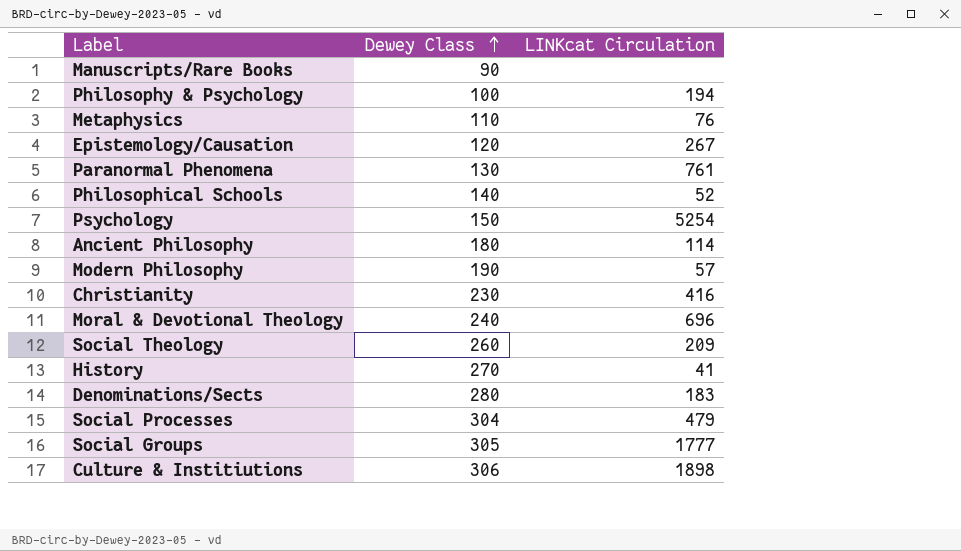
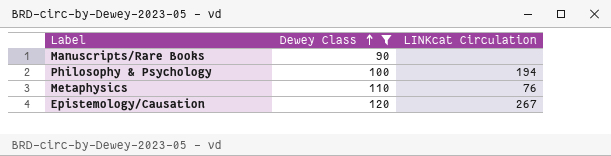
filter: none -> Dewey Class <= 120

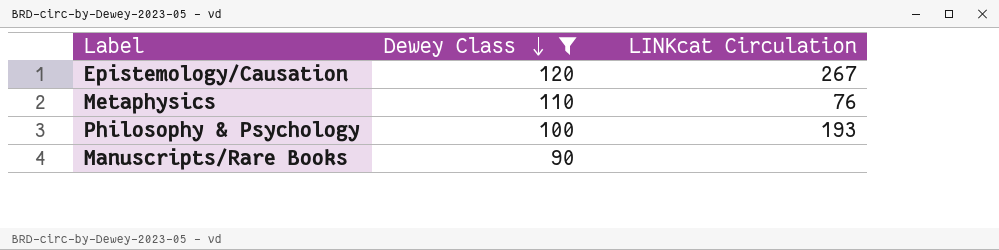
row order: Dewey Class ascending -> Dewey Class descending
Philosophy & Psychology | LINKcat Circulation: 194 -> 193

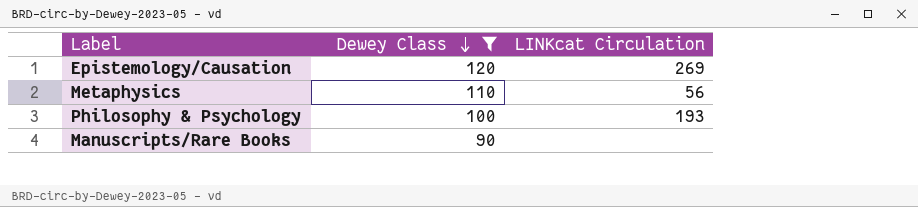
Epistemology/Causation | LINKcat Circulation: 267 -> 269
Metaphysics | LINKcat Circulation: 76 -> 56

